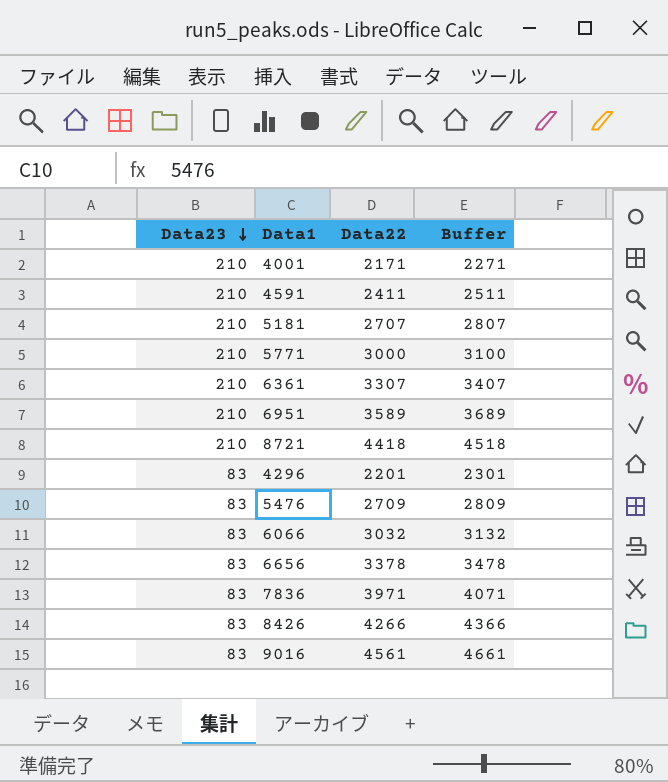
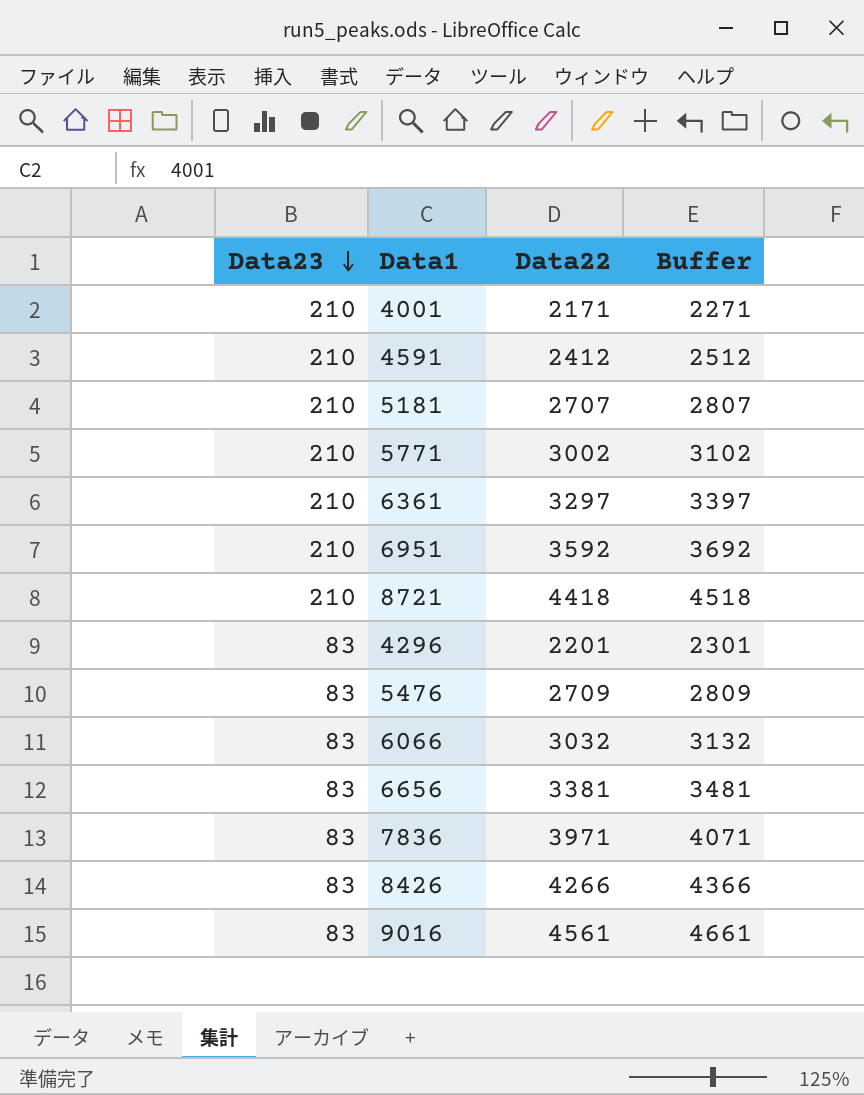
4591 | Data22: 2411 -> 2412
4591 | Buffer: 2511 -> 2512
5771 | Data22: 3000 -> 3002
5771 | Buffer: 3100 -> 3102
6361 | Data22: 3307 -> 3297
6361 | Buffer: 3407 -> 3397
6951 | Data22: 3589 -> 3592
6951 | Buffer: 3689 -> 3692
6656 | Data22: 3378 -> 3381
6656 | Buffer: 3478 -> 3481

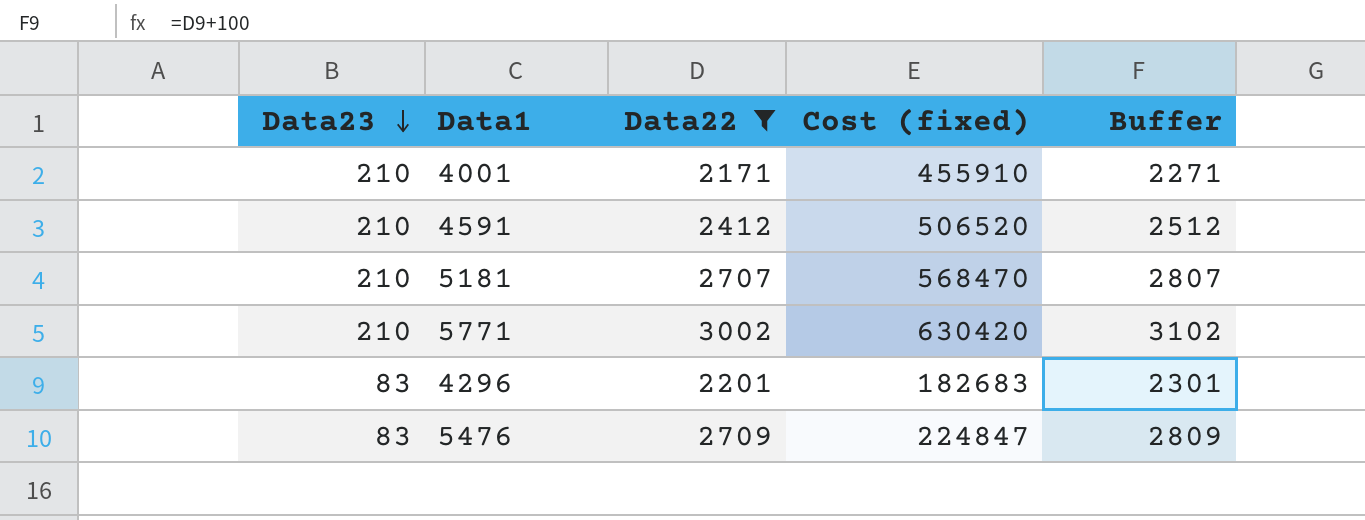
filter: none -> Data22 <= 3002
column Cost (fixed) | formula: none -> [Data23] * [Data22]

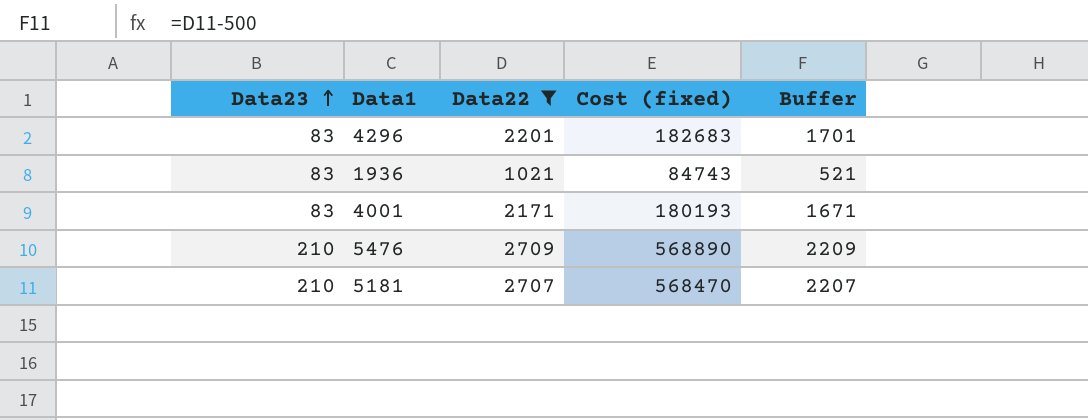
row order: Data23 descending -> Data23 ascending
column Buffer | formula: [Data22] + 100 -> [Data22] - 500
row 4591: 210 | 2412 | 506520 | 2512 -> none
row 5771: 210 | 3002 | 630420 | 3102 -> none
row 1936: none -> 83 | 1021 | 84743 | 521
4001 | Data23: 210 -> 83
4001 | Cost (fixed): 455910 -> 180193
5476 | Data23: 83 -> 210
5476 | Cost (fixed): 224847 -> 568890

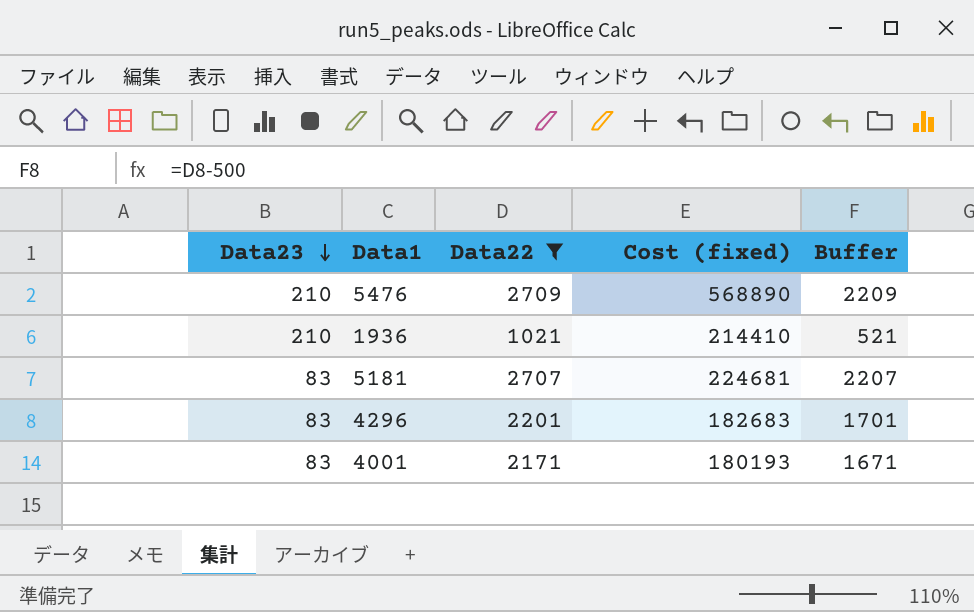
row order: Data23 ascending -> Data23 descending
1936 | Data23: 83 -> 210
1936 | Cost (fixed): 84743 -> 214410
5181 | Data23: 210 -> 83
5181 | Cost (fixed): 568470 -> 224681

